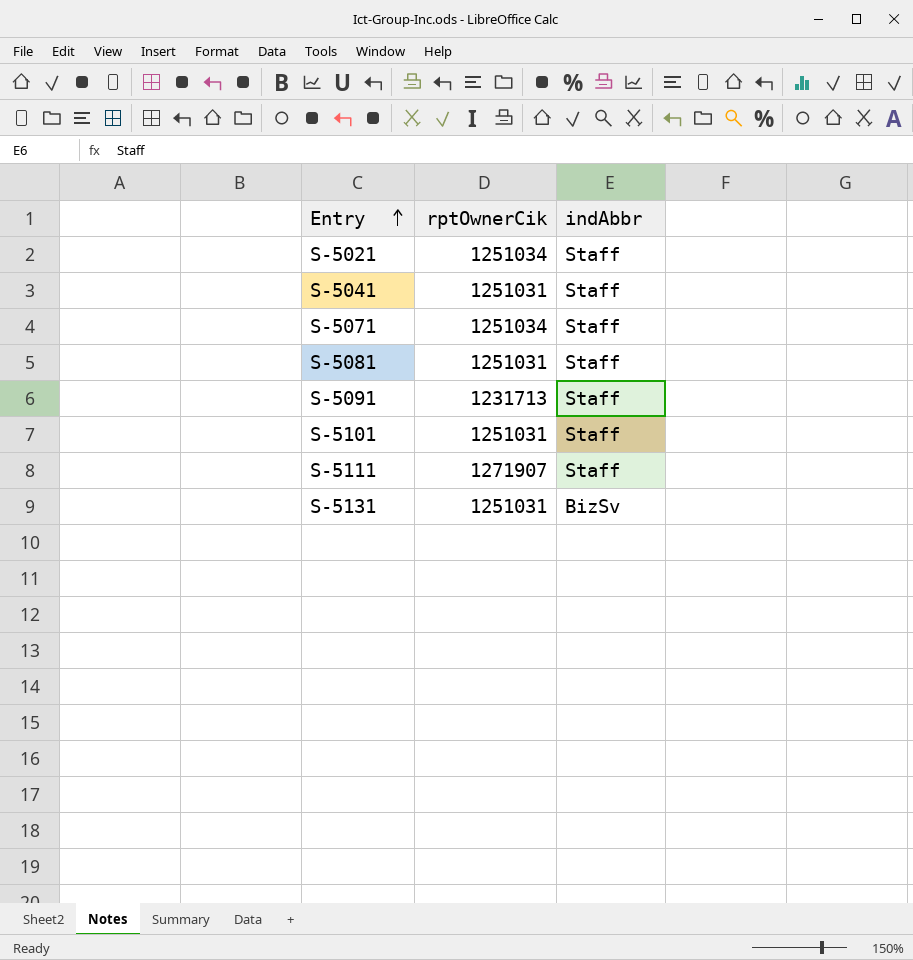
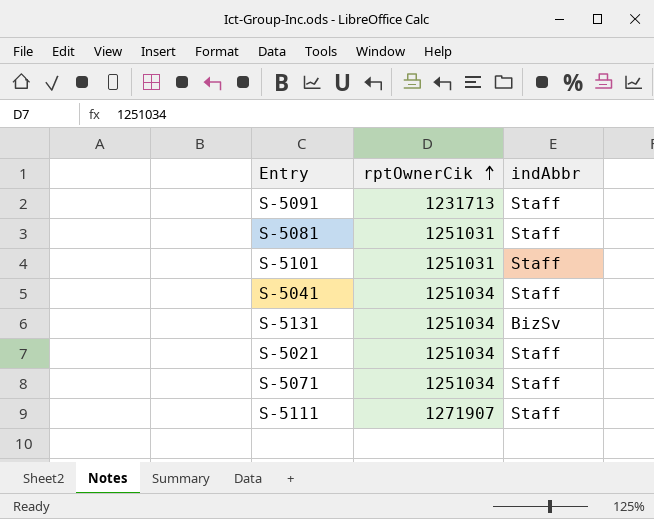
row order: Entry ascending -> rptOwnerCik ascending
S-5041 | rptOwnerCik: 1251031 -> 1251034
S-5131 | rptOwnerCik: 1251031 -> 1251034

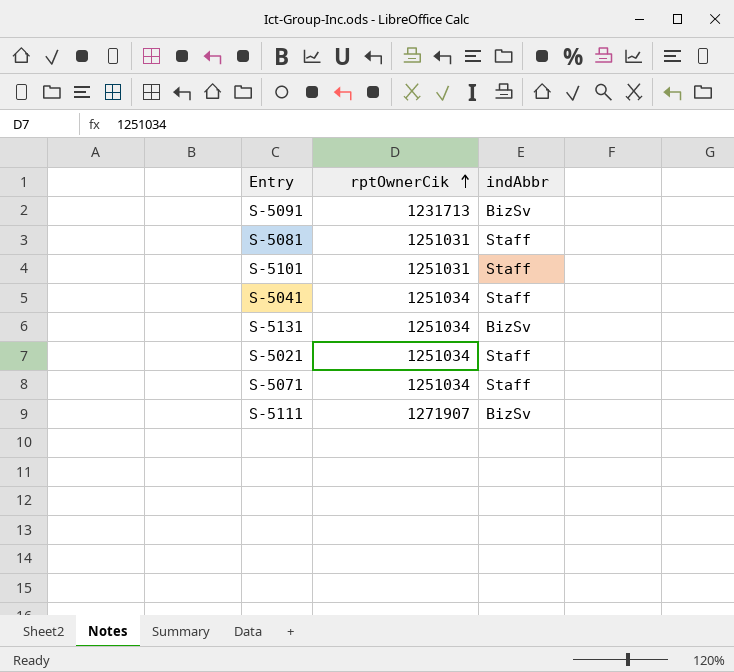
S-5091 | indAbbr: Staff -> BizSv
S-5111 | indAbbr: Staff -> BizSv

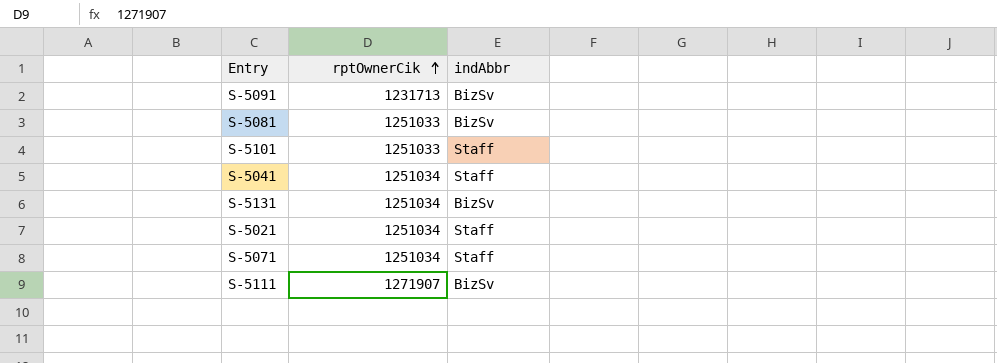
S-5081 | rptOwnerCik: 1251031 -> 1251033
S-5081 | indAbbr: Staff -> BizSv
S-5101 | rptOwnerCik: 1251031 -> 1251033

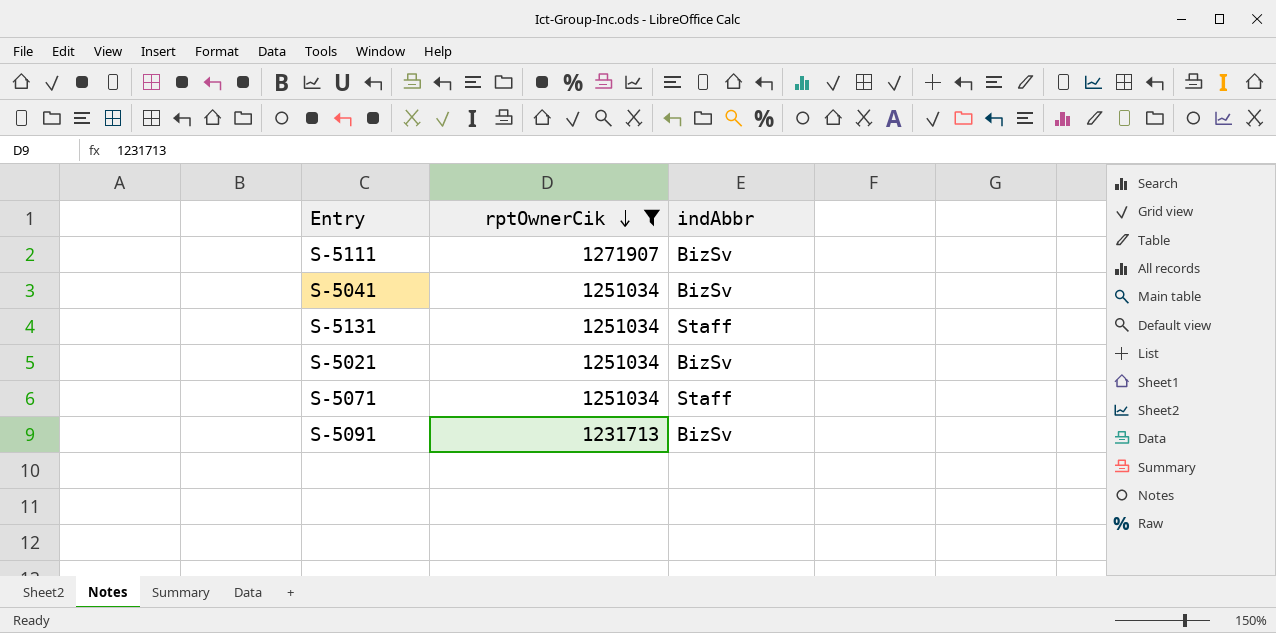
filter: none -> rptOwnerCik != 1251033
row order: rptOwnerCik ascending -> rptOwnerCik descending
S-5041 | indAbbr: Staff -> BizSv
S-5131 | indAbbr: BizSv -> Staff
S-5021 | indAbbr: Staff -> BizSv

